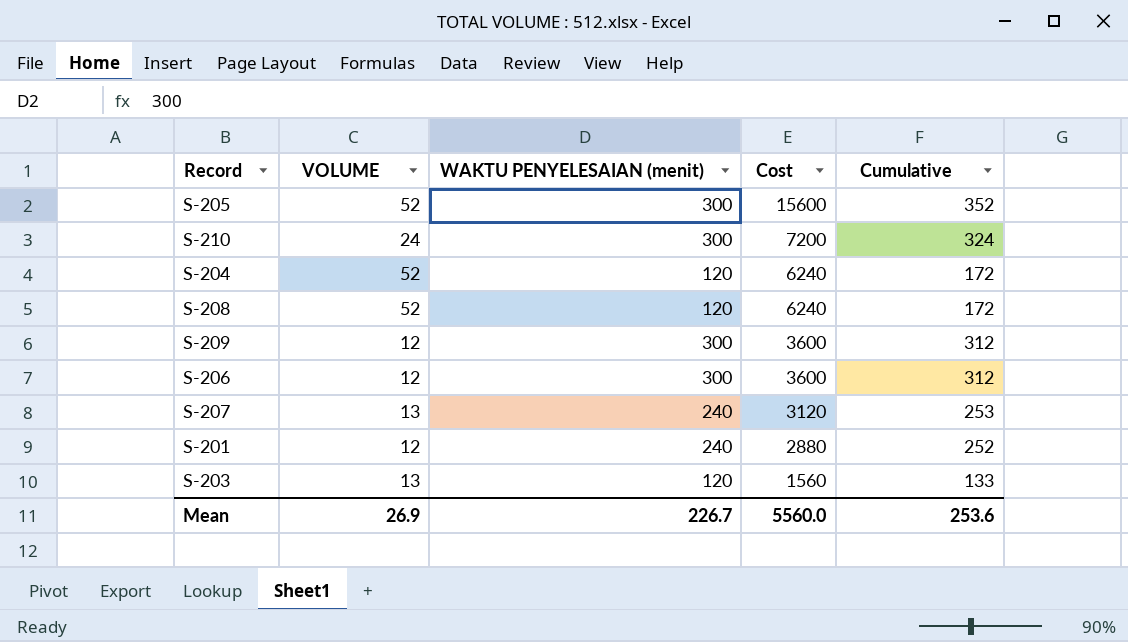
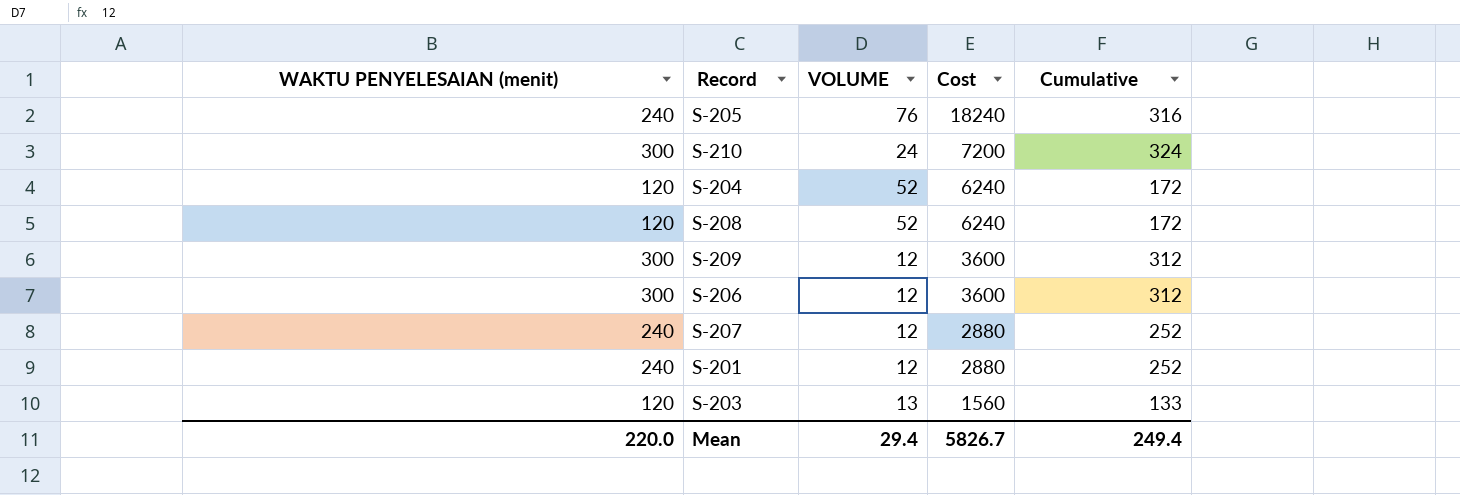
column WAKTU PENYELESAIAN (menit) | position: 3 -> 1
S-205 | WAKTU PENYELESAIAN (menit): 300 -> 240
S-205 | VOLUME: 52 -> 76
S-205 | Cost: 15600 -> 18240
S-205 | Cumulative: 352 -> 316
S-207 | VOLUME: 13 -> 12
S-207 | Cost: 3120 -> 2880
S-207 | Cumulative: 253 -> 252
Mean | WAKTU PENYELESAIAN (menit): 226.7 -> 220.0
Mean | VOLUME: 26.9 -> 29.4
Mean | Cost: 5560.0 -> 5826.7
Mean | Cumulative: 253.6 -> 249.4

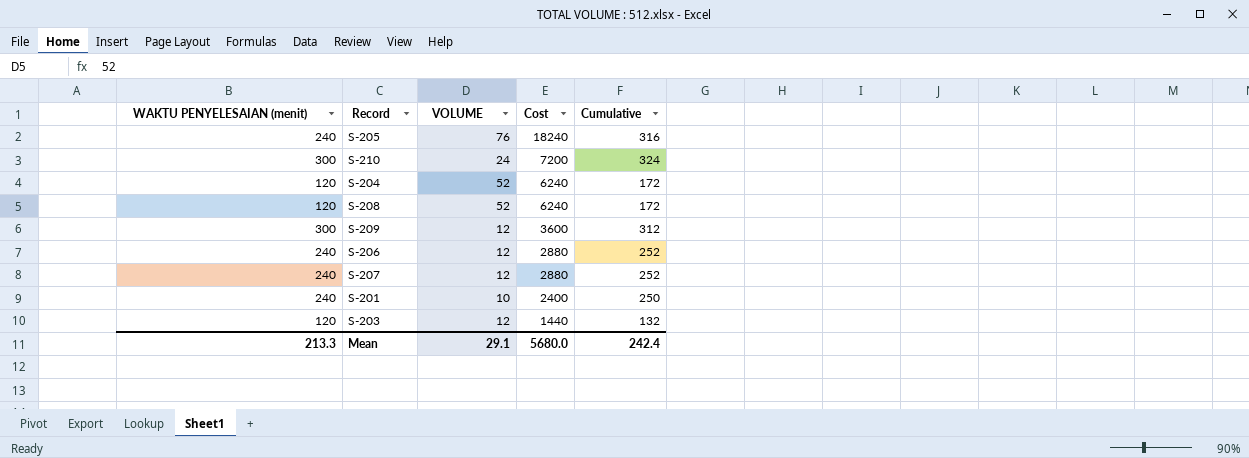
S-206 | WAKTU PENYELESAIAN (menit): 300 -> 240
S-206 | Cost: 3600 -> 2880
S-206 | Cumulative: 312 -> 252
S-201 | VOLUME: 12 -> 10
S-201 | Cost: 2880 -> 2400
S-201 | Cumulative: 252 -> 250
S-203 | VOLUME: 13 -> 12
S-203 | Cost: 1560 -> 1440
S-203 | Cumulative: 133 -> 132
Mean | WAKTU PENYELESAIAN (menit): 220.0 -> 213.3
Mean | VOLUME: 29.4 -> 29.1
Mean | Cost: 5826.7 -> 5680.0
Mean | Cumulative: 249.4 -> 242.4

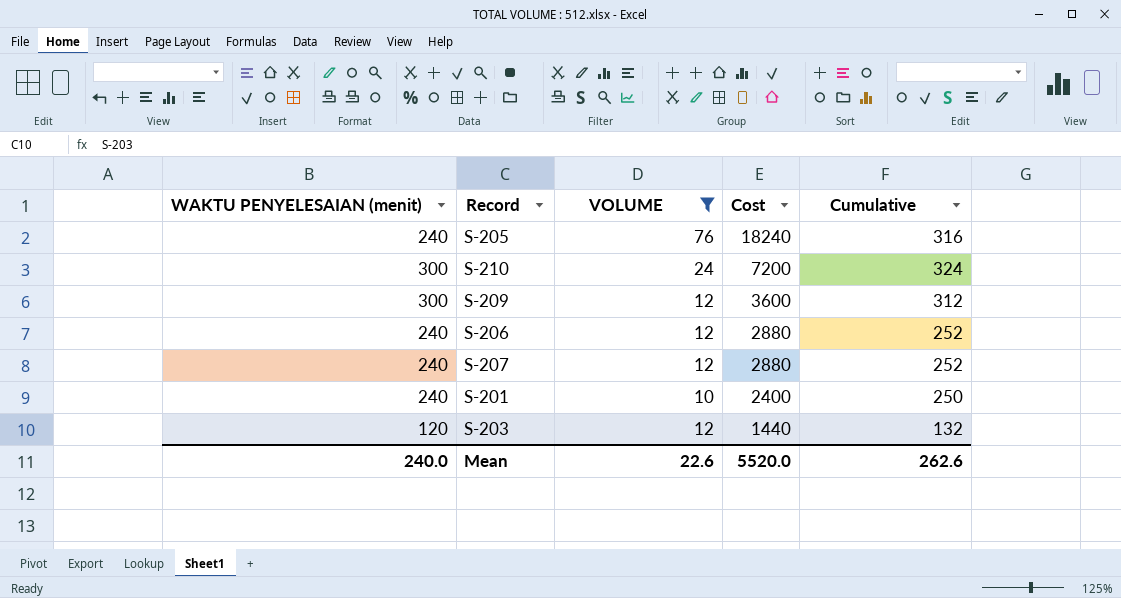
filter: none -> VOLUME != 52
Mean | WAKTU PENYELESAIAN (menit): 213.3 -> 240.0
Mean | VOLUME: 29.1 -> 22.6
Mean | Cost: 5680.0 -> 5520.0
Mean | Cumulative: 242.4 -> 262.6

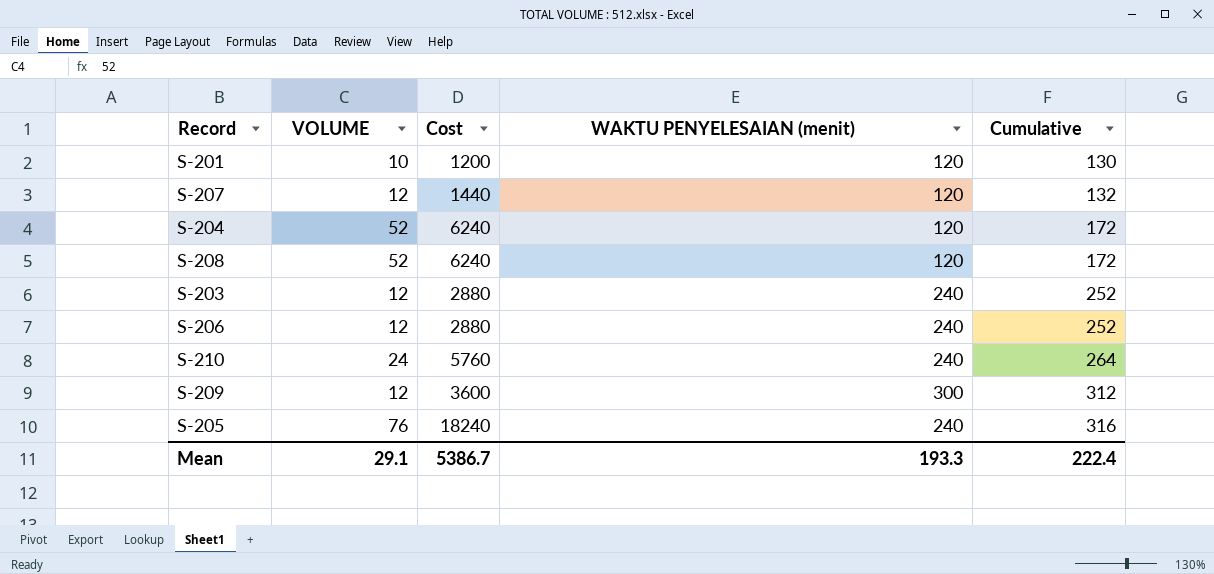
filter: VOLUME != 52 -> none
row order: Cost descending -> Cumulative ascending
column WAKTU PENYELESAIAN (menit) | position: 1 -> 4
S-201 | Cost: 2400 -> 1200
S-201 | WAKTU PENYELESAIAN (menit): 240 -> 120
S-201 | Cumulative: 250 -> 130
S-207 | Cost: 2880 -> 1440
S-207 | WAKTU PENYELESAIAN (menit): 240 -> 120
S-207 | Cumulative: 252 -> 132
S-203 | Cost: 1440 -> 2880
S-203 | WAKTU PENYELESAIAN (menit): 120 -> 240
S-203 | Cumulative: 132 -> 252
S-210 | Cost: 7200 -> 5760
S-210 | WAKTU PENYELESAIAN (menit): 300 -> 240
S-210 | Cumulative: 324 -> 264
Mean | VOLUME: 22.6 -> 29.1
Mean | Cost: 5520.0 -> 5386.7
Mean | WAKTU PENYELESAIAN (menit): 240.0 -> 193.3
Mean | Cumulative: 262.6 -> 222.4

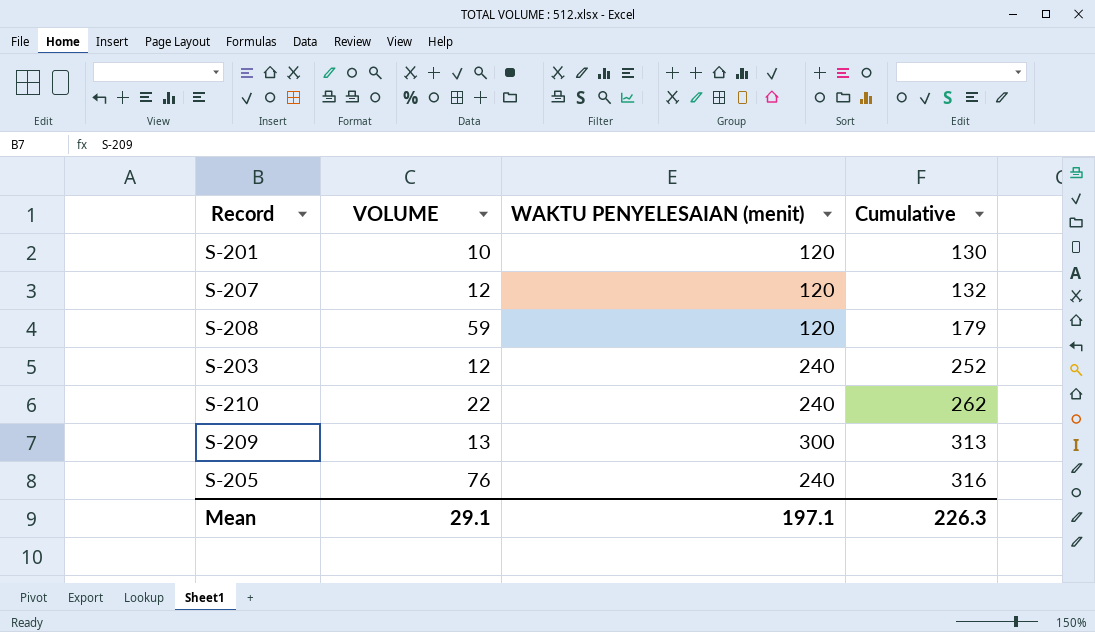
column Cost | formula: [VOLUME] * [WAKTU PENYELESAIAN (menit)] -> none
row S-204: 52 | 6240 | 120 | 172 -> none
row S-206: 12 | 2880 | 240 | 252 -> none
S-208 | VOLUME: 52 -> 59
S-208 | Cumulative: 172 -> 179
S-210 | VOLUME: 24 -> 22
S-210 | Cumulative: 264 -> 262
S-209 | VOLUME: 12 -> 13
S-209 | Cumulative: 312 -> 313
Mean | WAKTU PENYELESAIAN (menit): 193.3 -> 197.1
Mean | Cumulative: 222.4 -> 226.3

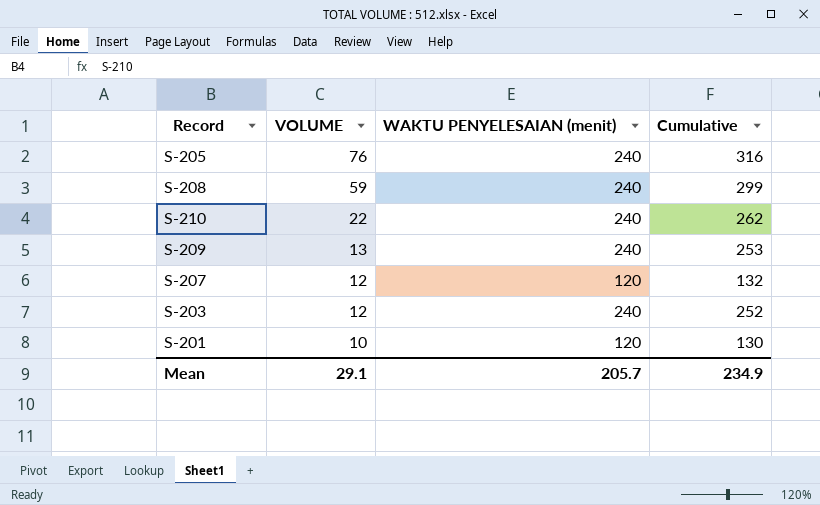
row order: Cumulative ascending -> VOLUME descending
S-208 | WAKTU PENYELESAIAN (menit): 120 -> 240
S-208 | Cumulative: 179 -> 299
S-209 | WAKTU PENYELESAIAN (menit): 300 -> 240
S-209 | Cumulative: 313 -> 253
Mean | WAKTU PENYELESAIAN (menit): 197.1 -> 205.7
Mean | Cumulative: 226.3 -> 234.9

